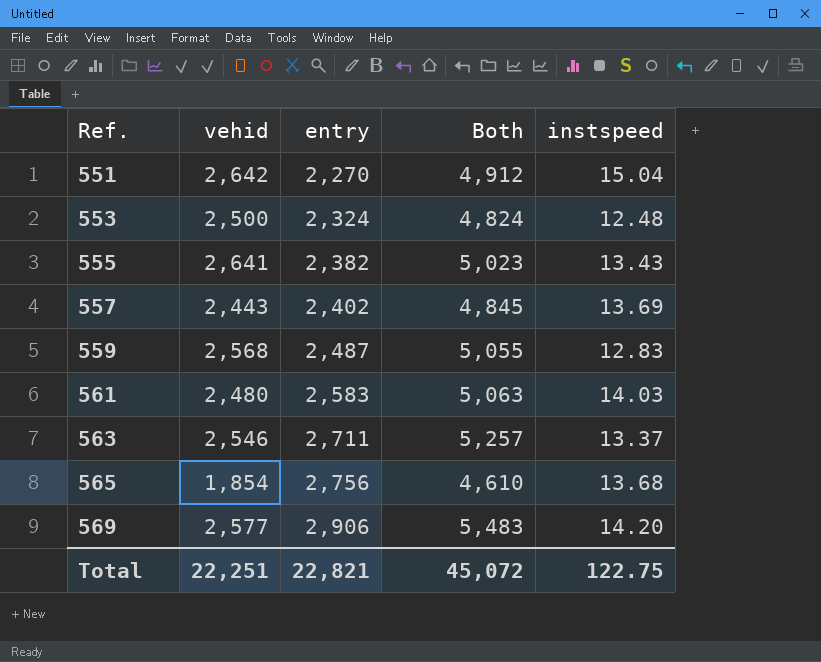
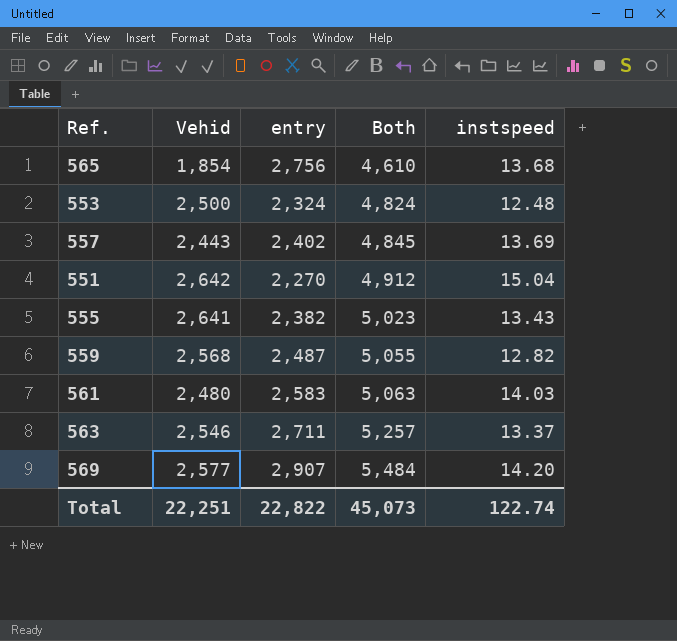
row order: Ref. ascending -> Both ascending
column name: vehid -> Vehid
559 | instspeed: 12.83 -> 12.82
569 | entry: 2,906 -> 2,907
569 | Both: 5,483 -> 5,484
Total | entry: 22,821 -> 22,822
Total | Both: 45,072 -> 45,073
Total | instspeed: 122.75 -> 122.74

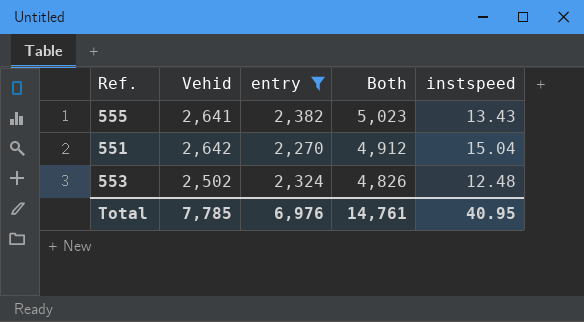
filter: none -> entry <= 2,382
row order: Both ascending -> Both descending
553 | Vehid: 2,500 -> 2,502
553 | Both: 4,824 -> 4,826
Total | Vehid: 22,251 -> 7,785
Total | entry: 22,822 -> 6,976
Total | Both: 45,073 -> 14,761
Total | instspeed: 122.74 -> 40.95

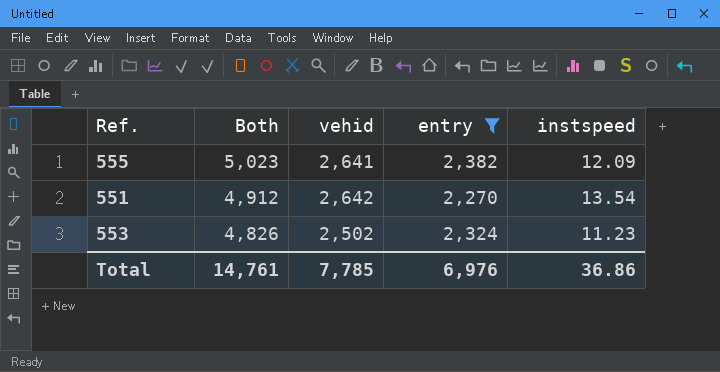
column Both | position: 4 -> 2
column name: Vehid -> vehid
555 | instspeed: 13.43 -> 12.09
551 | instspeed: 15.04 -> 13.54
553 | instspeed: 12.48 -> 11.23
Total | instspeed: 40.95 -> 36.86

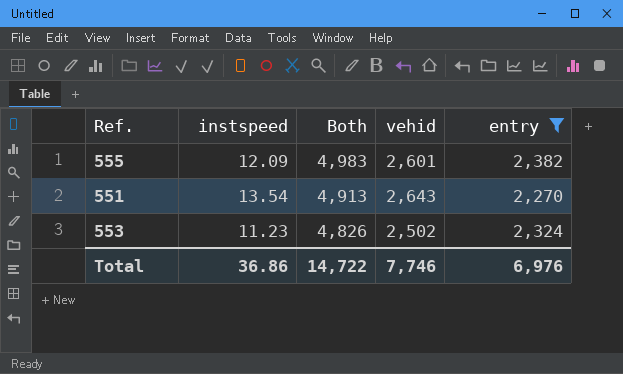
column instspeed | position: 5 -> 2
555 | Both: 5,023 -> 4,983
555 | vehid: 2,641 -> 2,601
551 | Both: 4,912 -> 4,913
551 | vehid: 2,642 -> 2,643
Total | Both: 14,761 -> 14,722
Total | vehid: 7,785 -> 7,746

